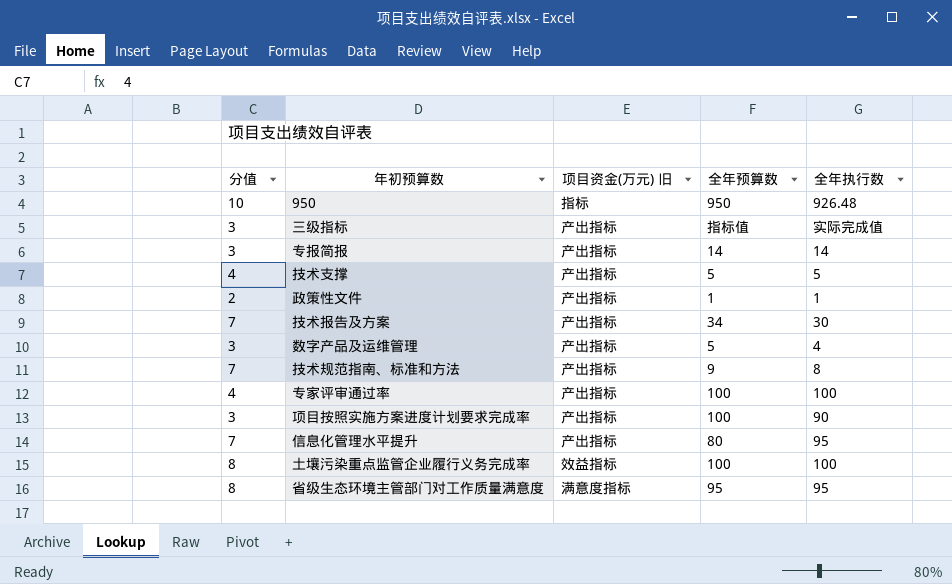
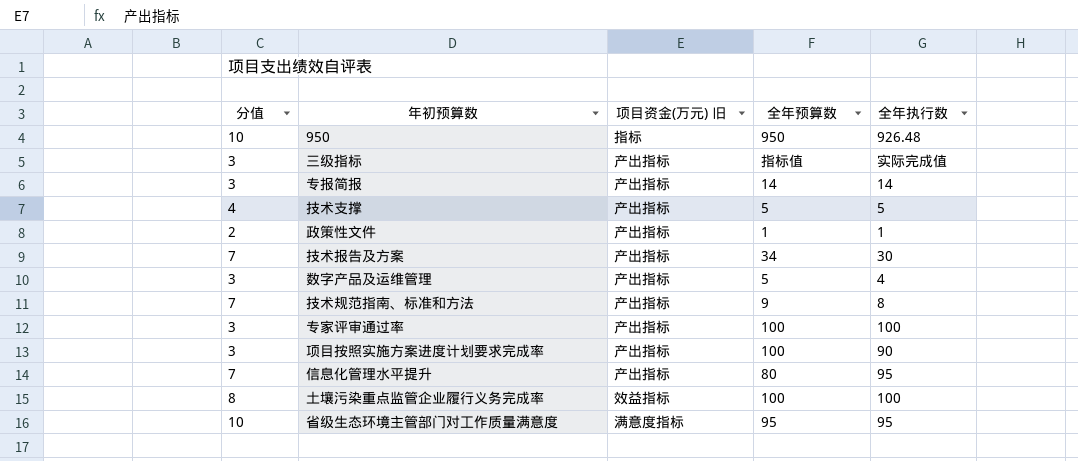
专家评审通过率 | 分值: 4 -> 3
省级生态环境主管部门对工作质量满意度 | 分值: 8 -> 10

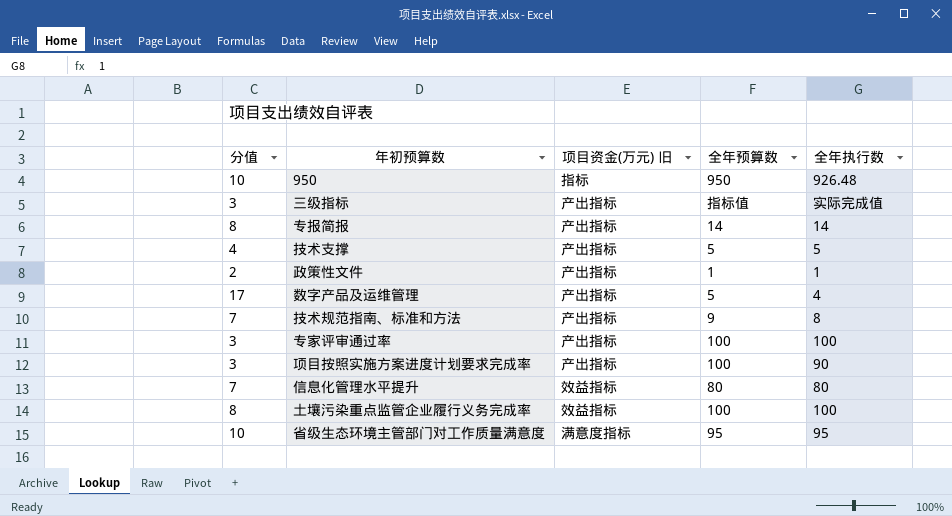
row 技术报告及方案: 7 | 产出指标 | 34 | 30 -> none
专报简报 | 分值: 3 -> 8
数字产品及运维管理 | 分值: 3 -> 17
信息化管理水平提升 | 项目资金(万元) 旧: 产出指标 -> 效益指标
信息化管理水平提升 | 全年执行数: 95 -> 80

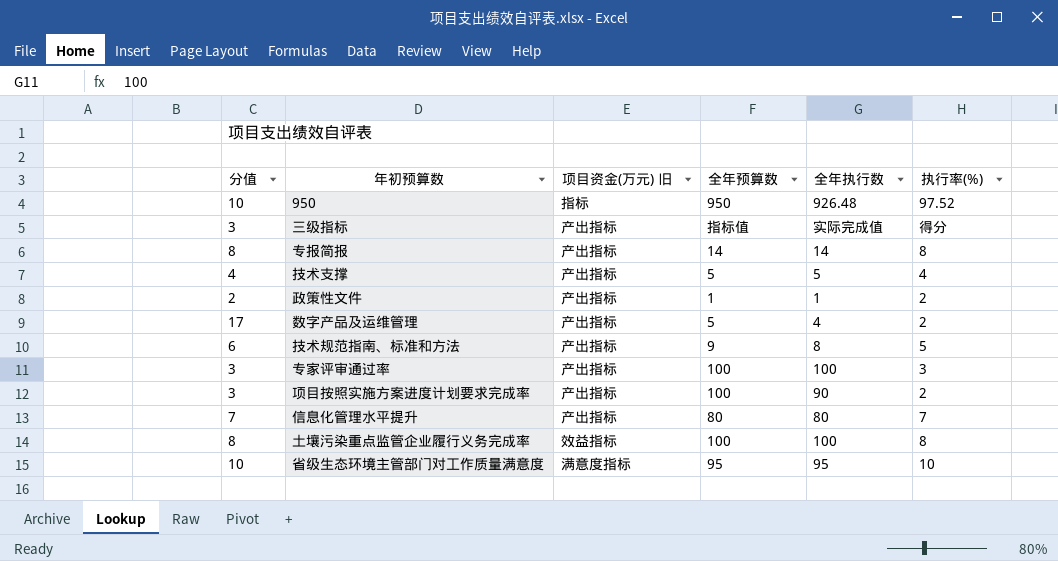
column 执行率(%) | position: none -> 6
技术规范指南、标准和方法 | 分值: 7 -> 6
信息化管理水平提升 | 项目资金(万元) 旧: 效益指标 -> 产出指标

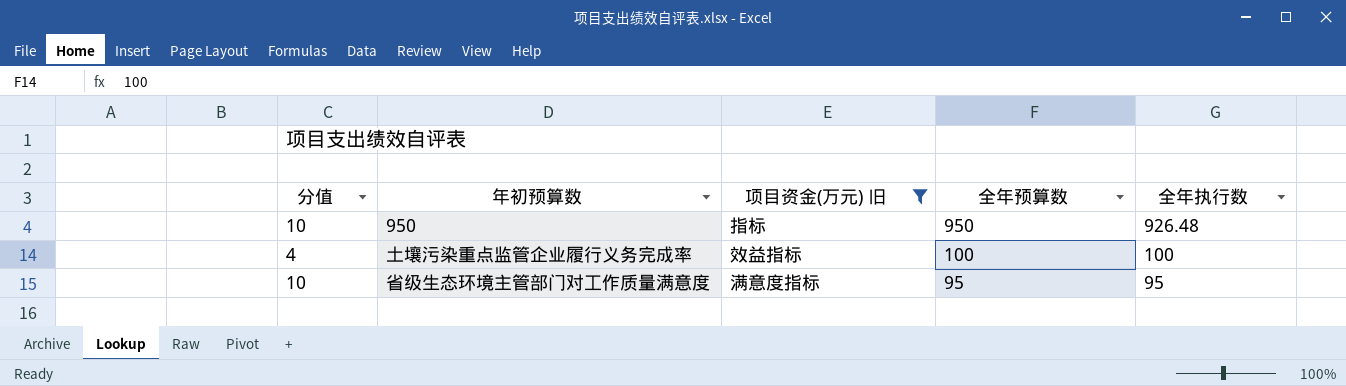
filter: none -> 项目资金(万元) 旧 != 产出指标
column 执行率(%) | position: 6 -> none
土壤污染重点监管企业履行义务完成率 | 分值: 8 -> 4

